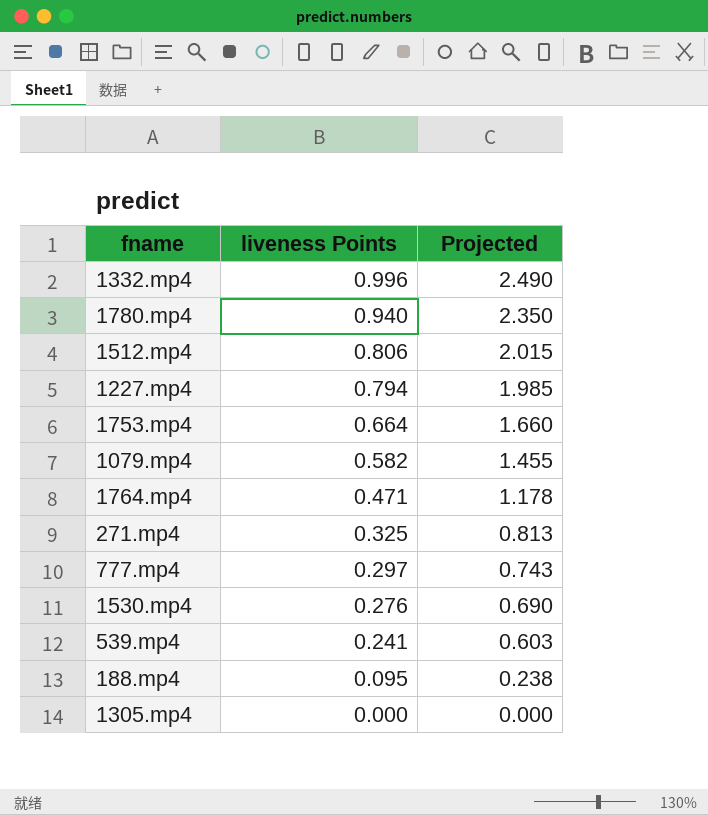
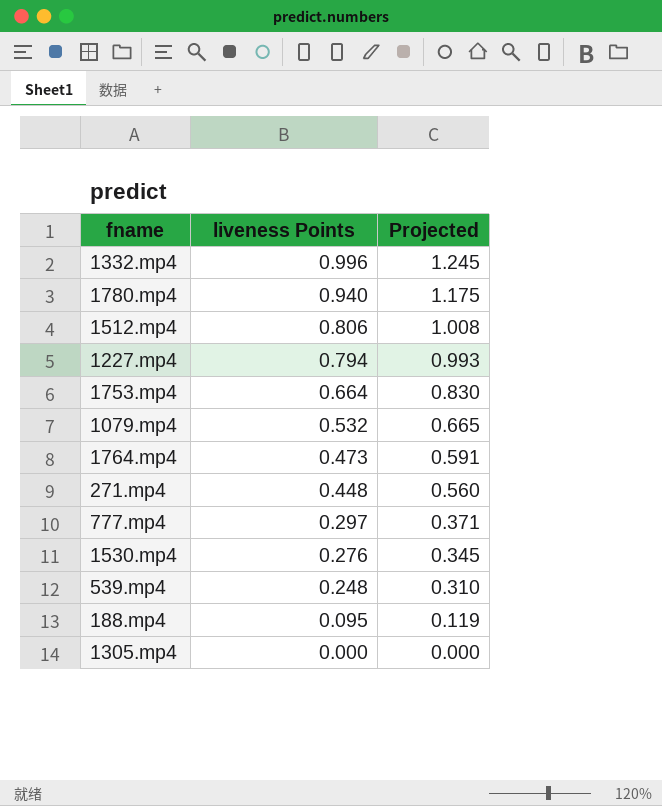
column Projected | formula: [liveness Points] * 2.5 -> [liveness Points] * 1.25
1079.mp4 | liveness Points: 0.582 -> 0.532
1764.mp4 | liveness Points: 0.471 -> 0.473
271.mp4 | liveness Points: 0.325 -> 0.448
539.mp4 | liveness Points: 0.241 -> 0.248

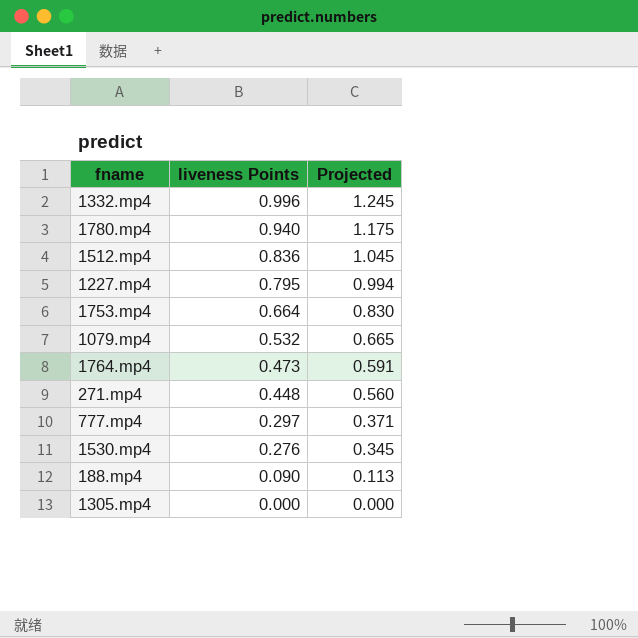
row 539.mp4: 0.248 | 0.310 -> none
1512.mp4 | liveness Points: 0.806 -> 0.836
1512.mp4 | Projected: 1.008 -> 1.045
1227.mp4 | liveness Points: 0.794 -> 0.795
1227.mp4 | Projected: 0.993 -> 0.994
188.mp4 | liveness Points: 0.095 -> 0.090
188.mp4 | Projected: 0.119 -> 0.113

